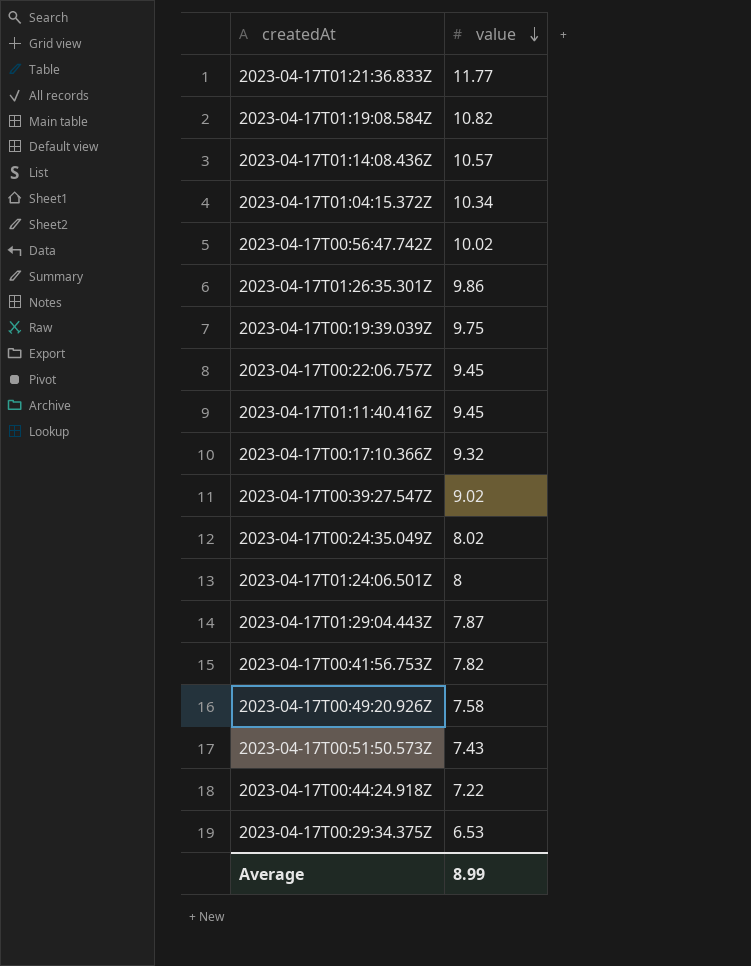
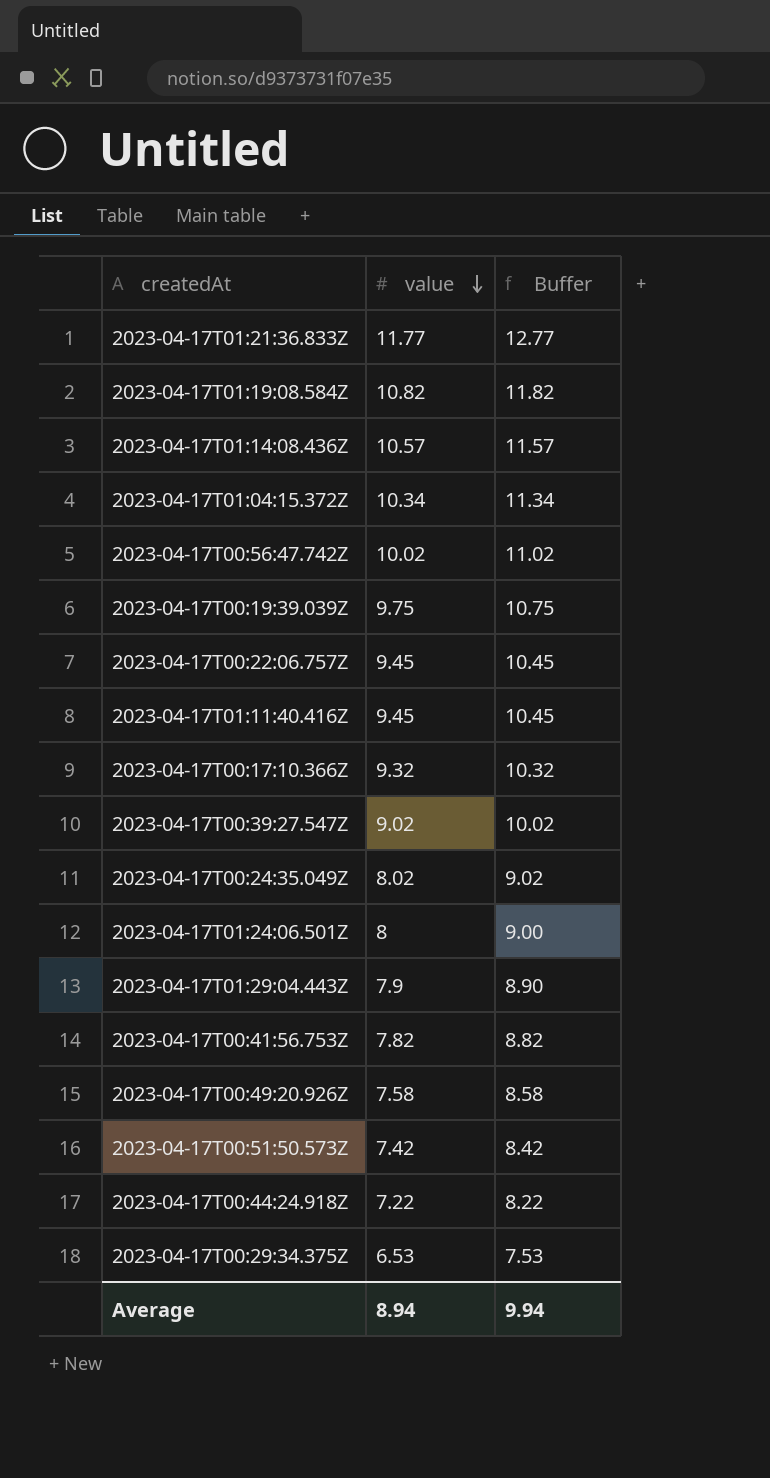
column Buffer | formula: none -> [value] + 1
row 2023-04-17T01:26:35.301Z: 9.86 -> none
2023-04-17T01:29:04.443Z | value: 7.87 -> 7.9
2023-04-17T00:51:50.573Z | value: 7.43 -> 7.42
Average | value: 8.99 -> 8.94

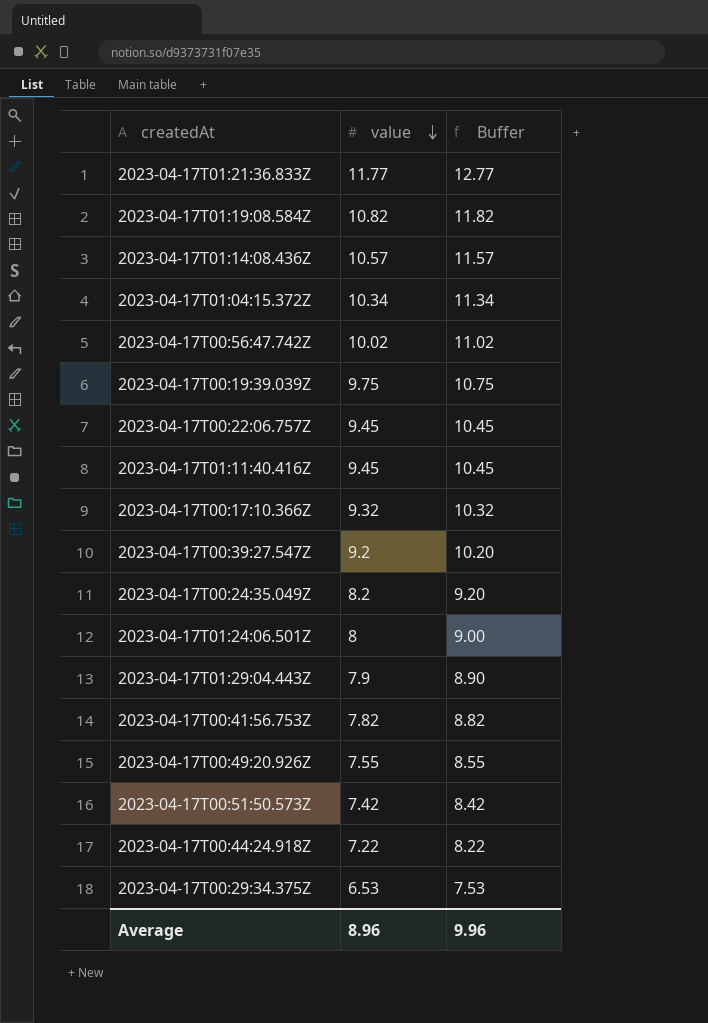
2023-04-17T00:39:27.547Z | value: 9.02 -> 9.2
2023-04-17T00:39:27.547Z | Buffer: 10.02 -> 10.20
2023-04-17T00:24:35.049Z | value: 8.02 -> 8.2
2023-04-17T00:24:35.049Z | Buffer: 9.02 -> 9.20
2023-04-17T00:49:20.926Z | value: 7.58 -> 7.55
2023-04-17T00:49:20.926Z | Buffer: 8.58 -> 8.55
Average | value: 8.94 -> 8.96
Average | Buffer: 9.94 -> 9.96

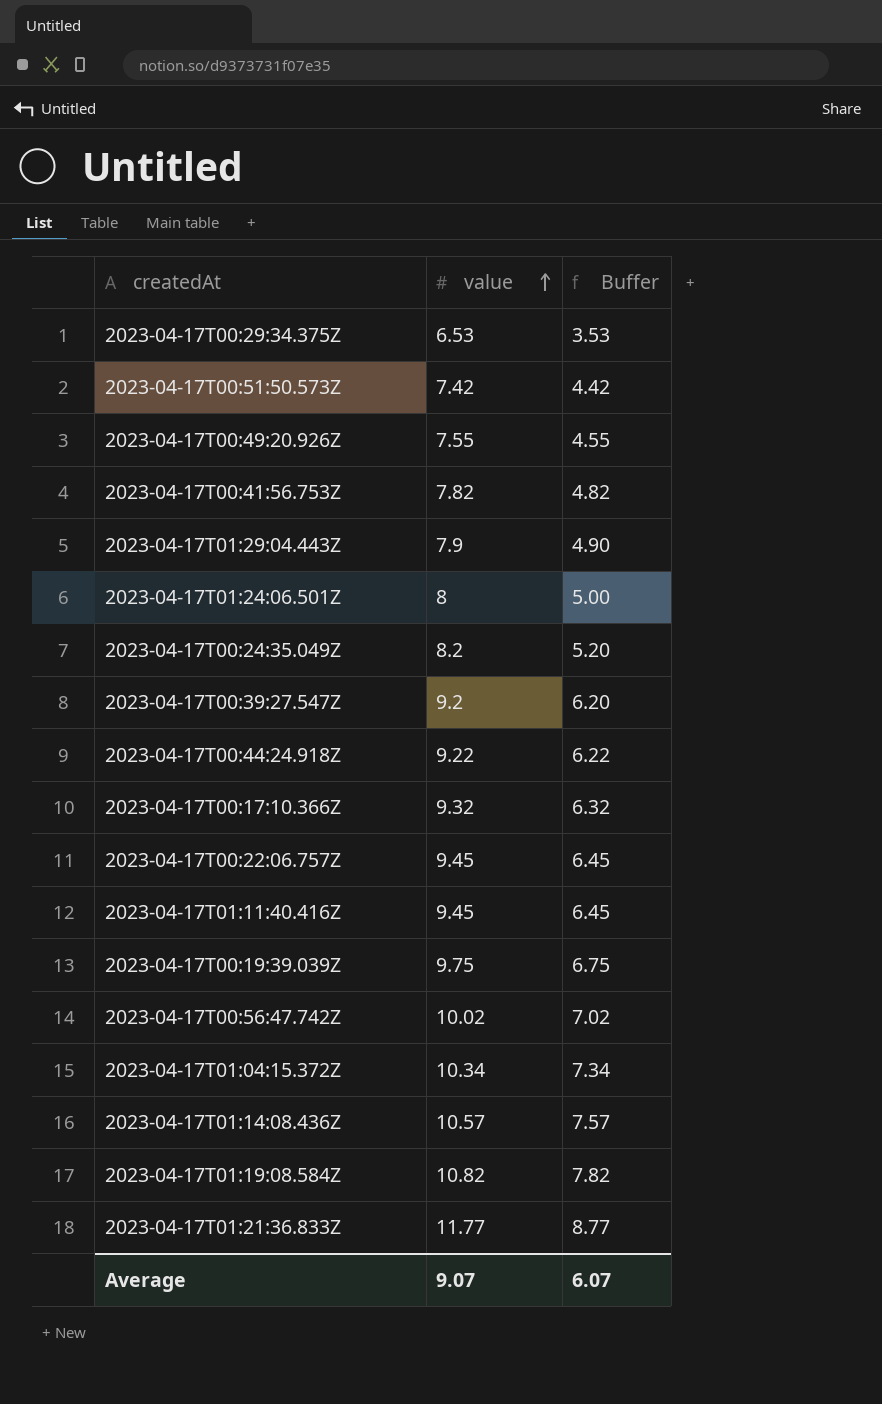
row order: value descending -> value ascending
column Buffer | formula: [value] + 1 -> [value] - 3
2023-04-17T00:44:24.918Z | value: 7.22 -> 9.22
Average | value: 8.96 -> 9.07
Average | Buffer: 9.96 -> 6.07

